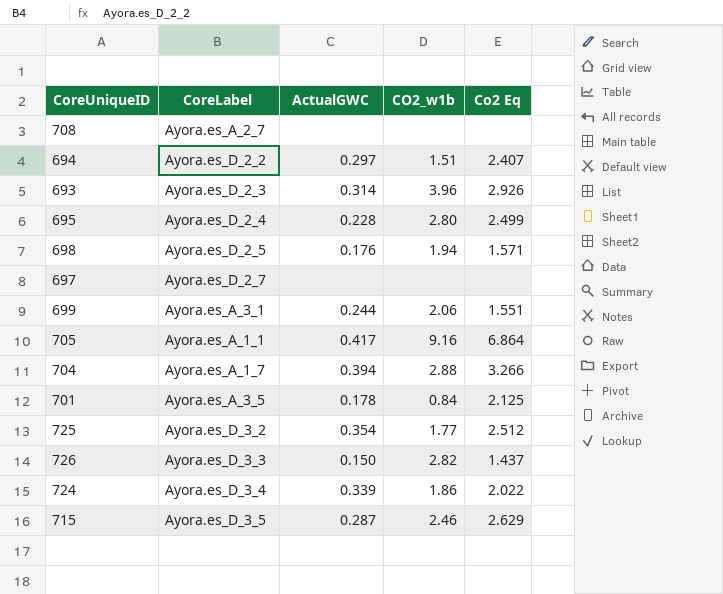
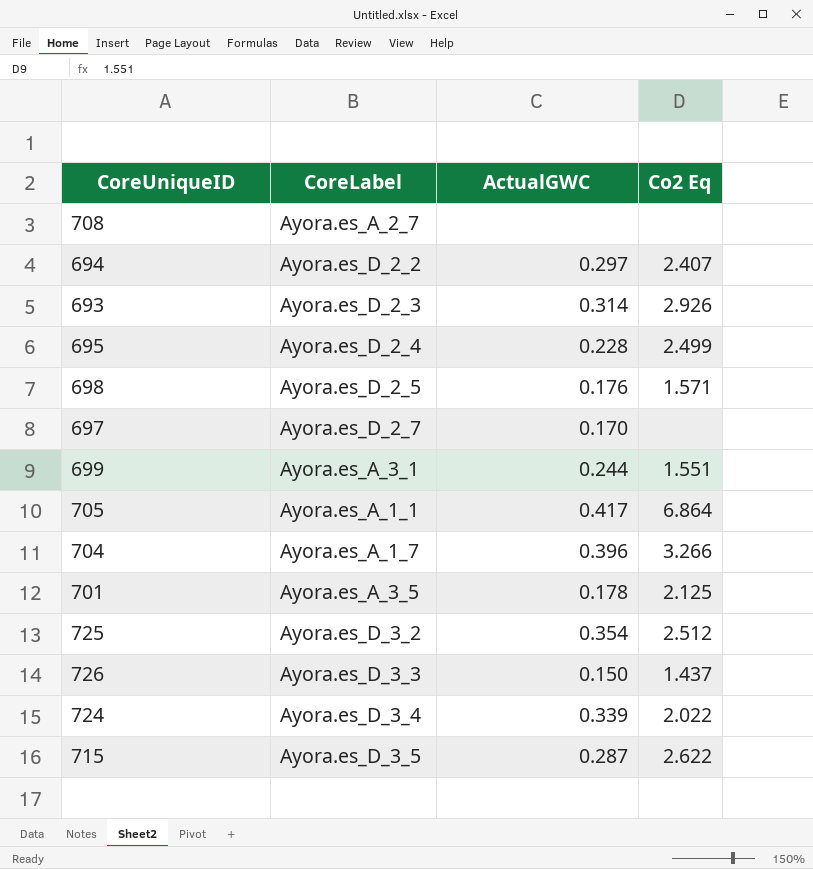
column CO2_w1b | position: 4 -> none
697 | ActualGWC: none -> 0.170
704 | ActualGWC: 0.394 -> 0.396
715 | Co2 Eq: 2.629 -> 2.622

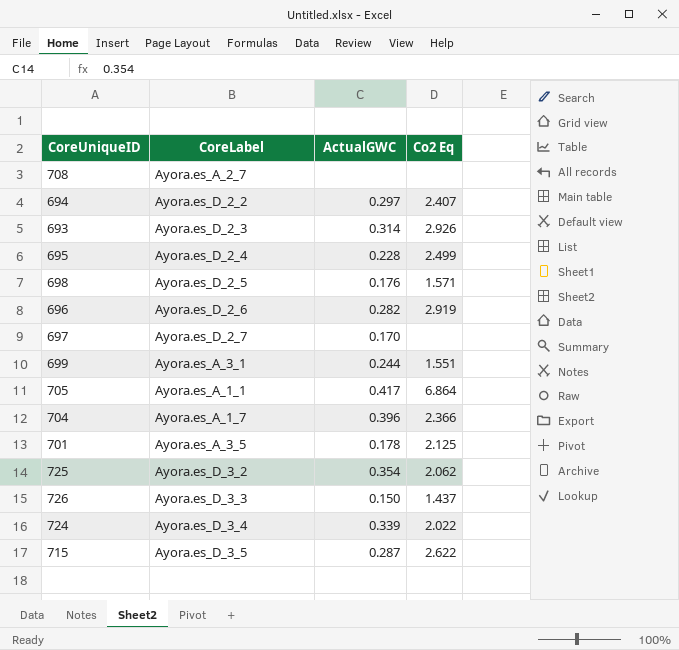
row 696: none -> Ayora.es_D_2_6 | 0.282 | 2.919
704 | Co2 Eq: 3.266 -> 2.366
725 | Co2 Eq: 2.512 -> 2.062

